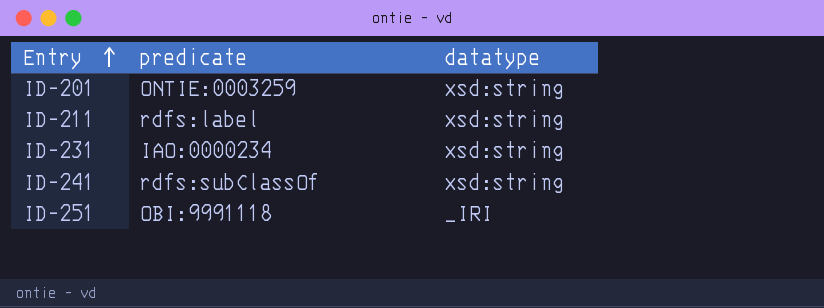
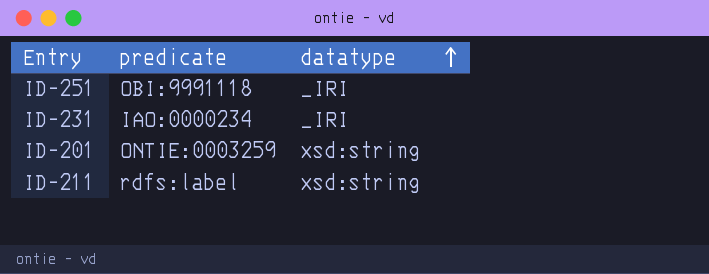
row order: Entry ascending -> datatype ascending
row ID-241: rdfs:subClassOf | xsd:string -> none
ID-231 | datatype: xsd:string -> _IRI

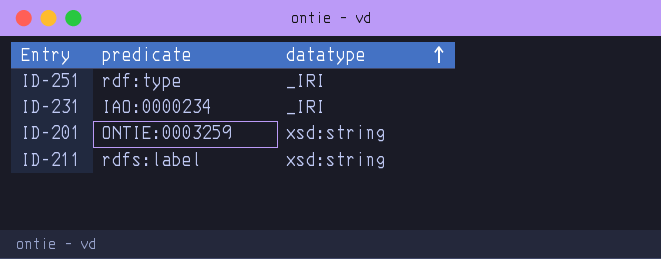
ID-251 | predicate: OBI:9991118 -> rdf:type

